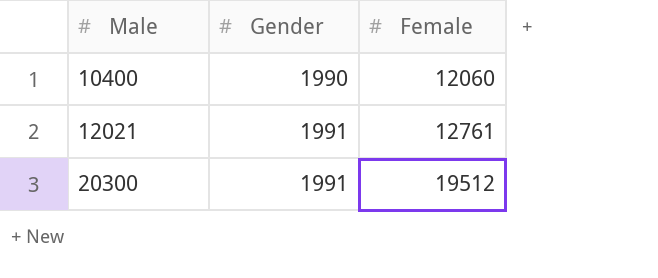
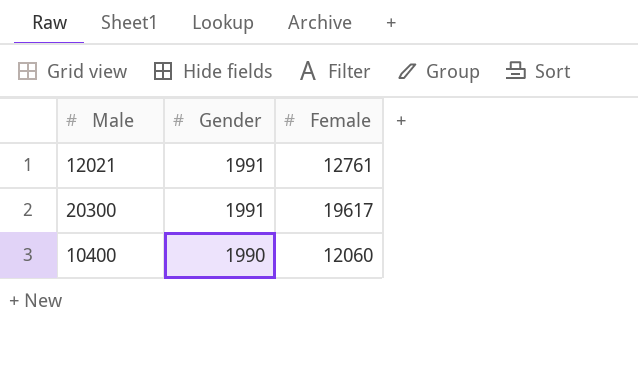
row order: Male ascending -> Gender descending
20300 | Female: 19512 -> 19617

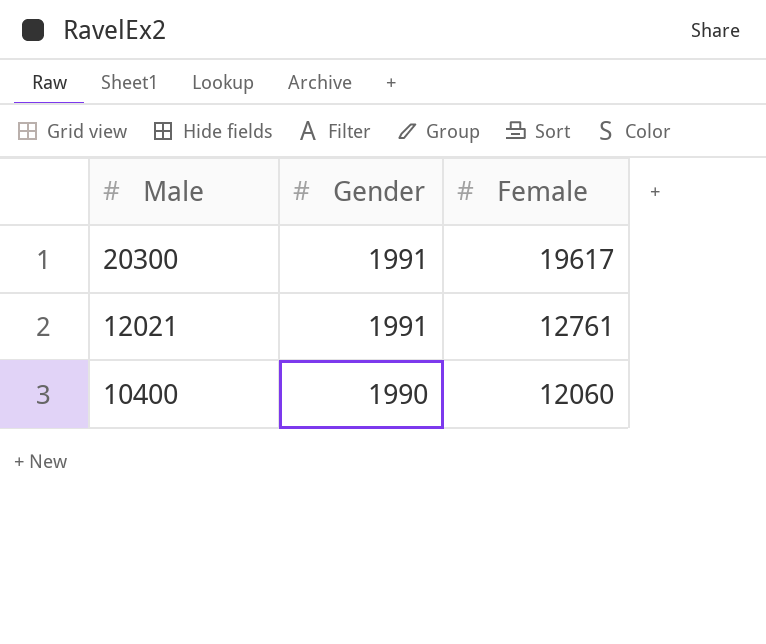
row order: Gender descending -> Male descending

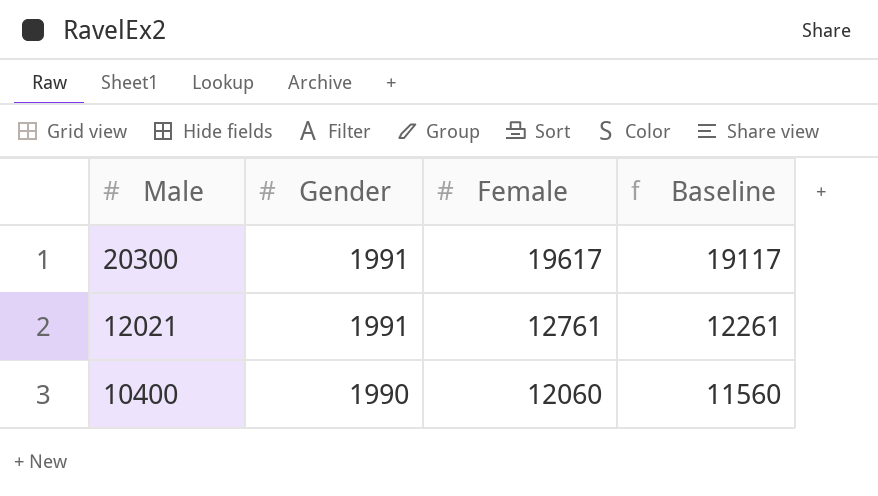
column Baseline | formula: none -> [Female] - 500

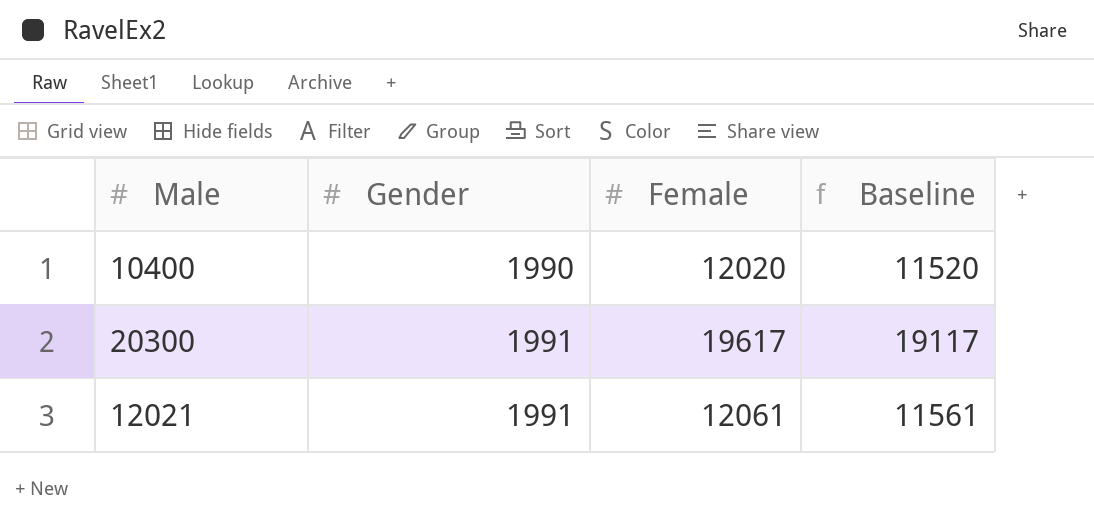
row order: Male descending -> Gender ascending
10400 | Female: 12060 -> 12020
10400 | Baseline: 11560 -> 11520
12021 | Female: 12761 -> 12061
12021 | Baseline: 12261 -> 11561

